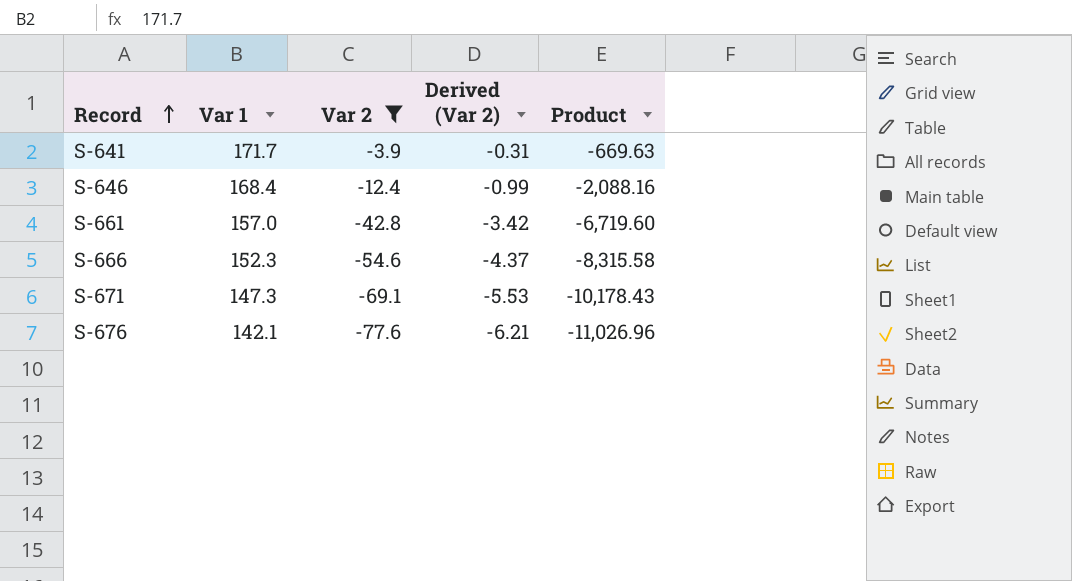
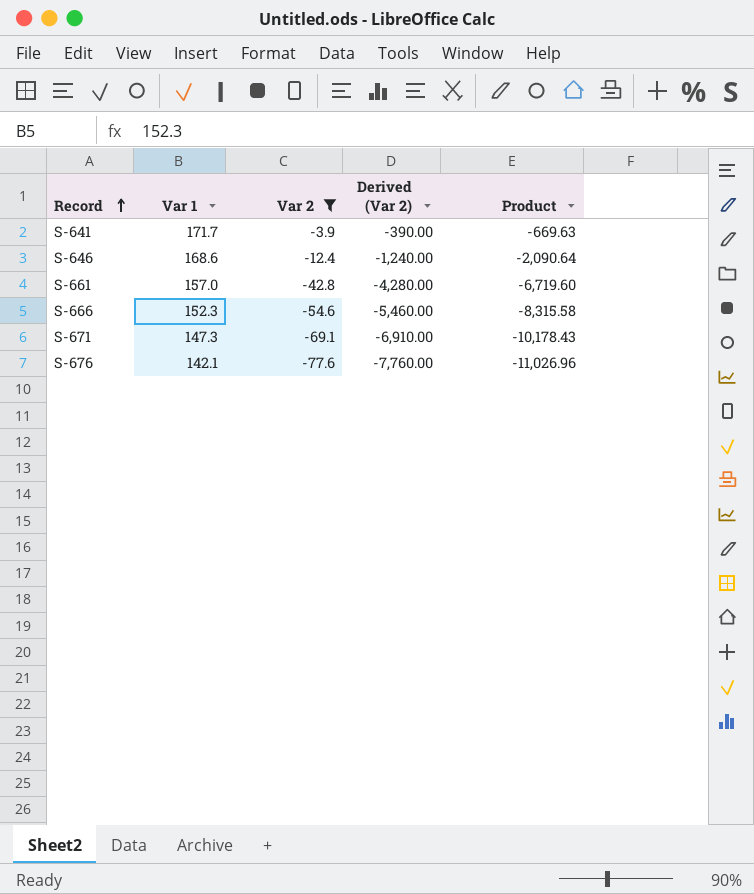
column Derived (Var 2) | formula: [Var 2] * 0.08 -> [Var 2] * 100
S-646 | Var 1: 168.4 -> 168.6
S-646 | Product: -2,088.16 -> -2,090.64

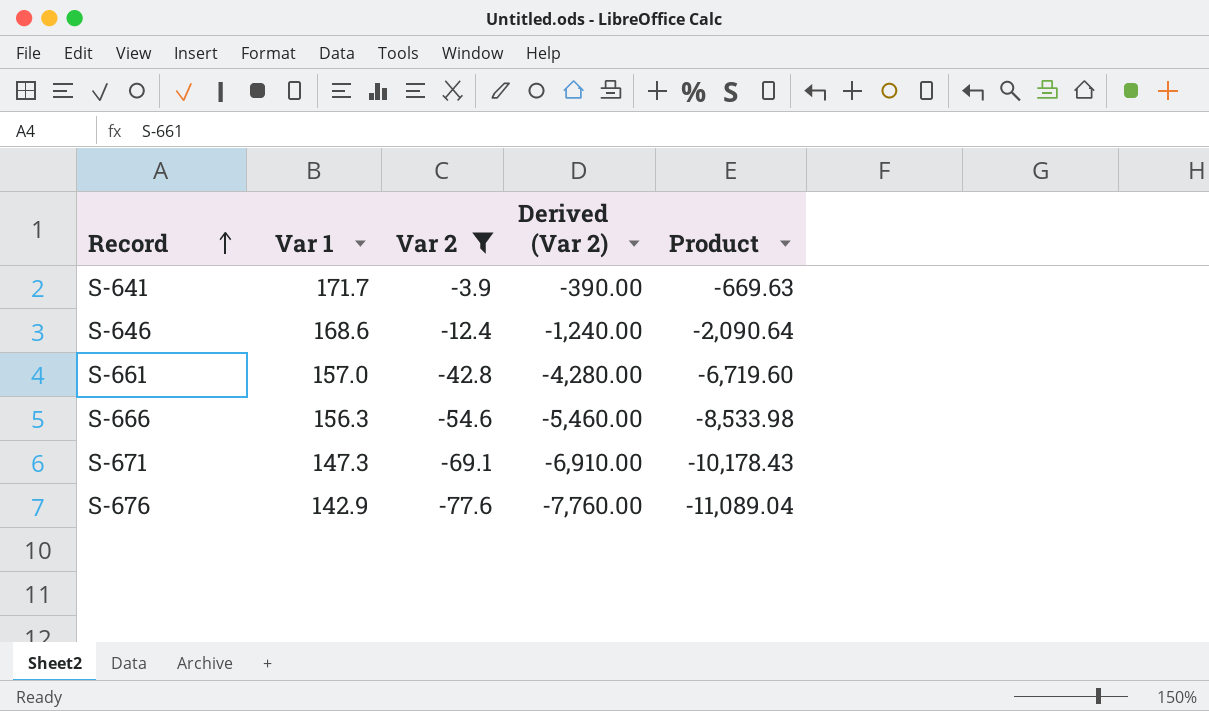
S-666 | Var 1: 152.3 -> 156.3
S-666 | Product: -8,315.58 -> -8,533.98
S-676 | Var 1: 142.1 -> 142.9
S-676 | Product: -11,026.96 -> -11,089.04

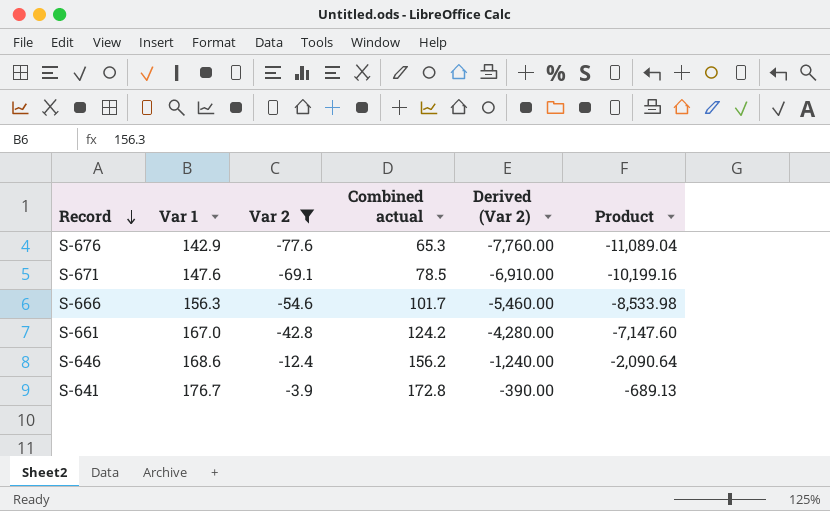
row order: Record ascending -> Record descending
column Combined actual | formula: none -> [Var 1] + [Var 2]
S-671 | Var 1: 147.3 -> 147.6
S-671 | Product: -10,178.43 -> -10,199.16
S-661 | Var 1: 157.0 -> 167.0
S-661 | Product: -6,719.60 -> -7,147.60
S-641 | Var 1: 171.7 -> 176.7
S-641 | Product: -669.63 -> -689.13

